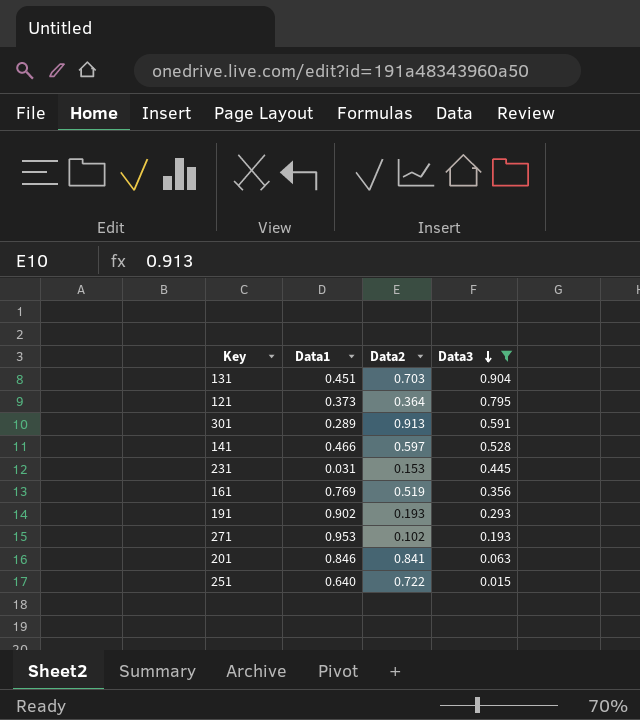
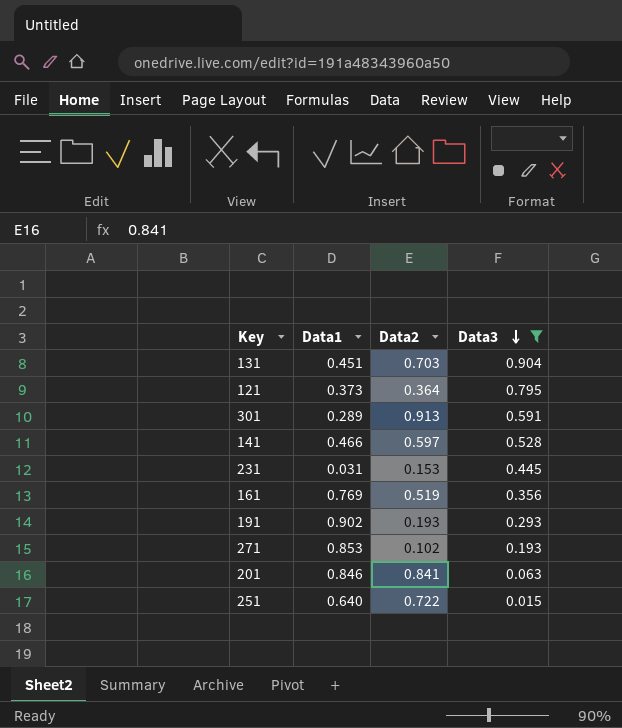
271 | Data1: 0.953 -> 0.853

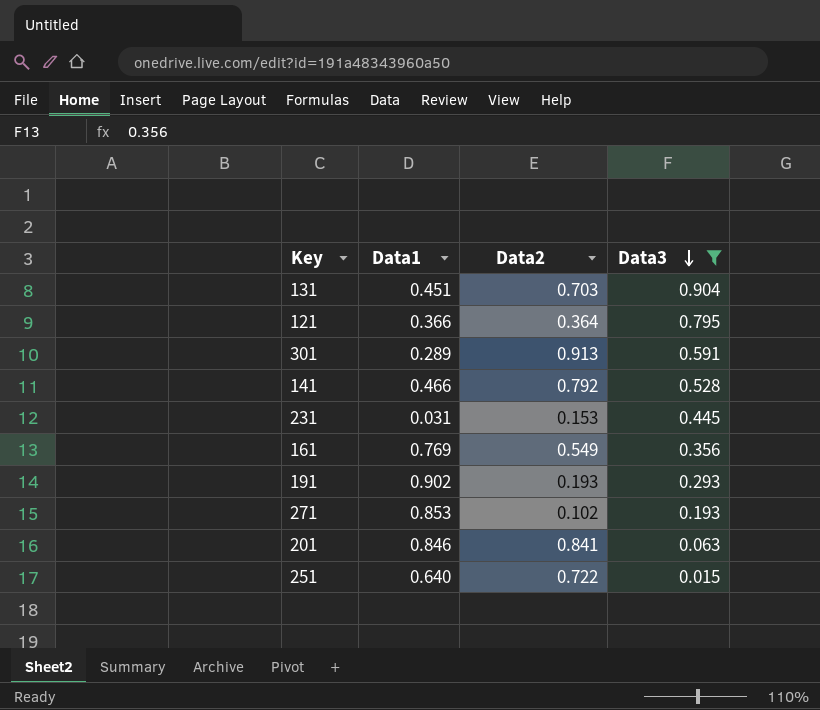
121 | Data1: 0.373 -> 0.366
141 | Data2: 0.597 -> 0.792
161 | Data2: 0.519 -> 0.549

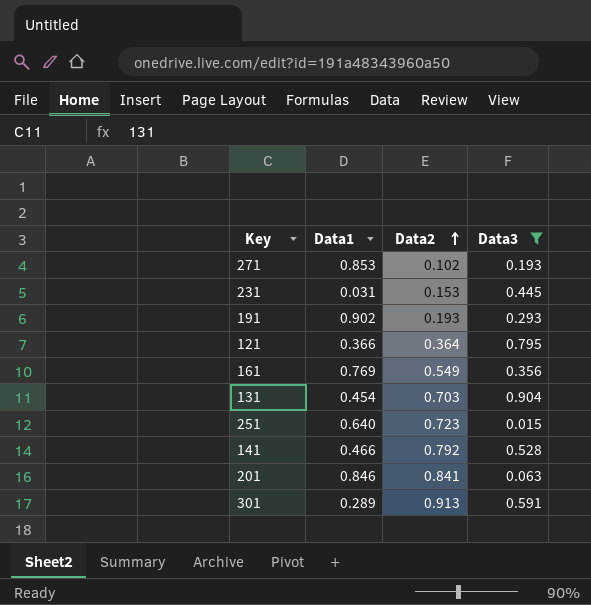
row order: Data3 descending -> Data2 ascending
131 | Data1: 0.451 -> 0.454
251 | Data2: 0.722 -> 0.723

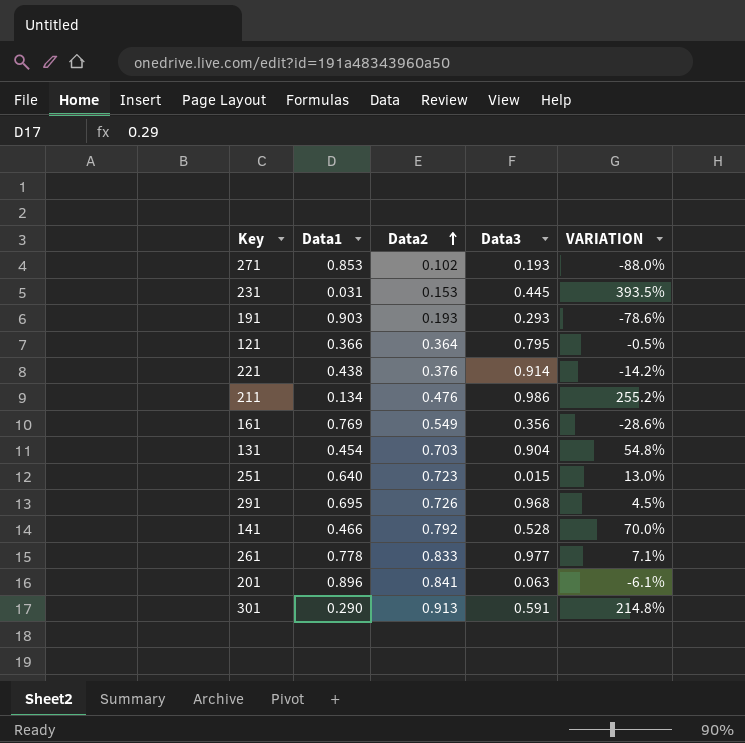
filter: Data3 <= 0.904 -> none
column VARIATION | formula: none -> ([Data2] - [Data1]) / [Data1]
191 | Data1: 0.902 -> 0.903
201 | Data1: 0.846 -> 0.896
301 | Data1: 0.289 -> 0.290

